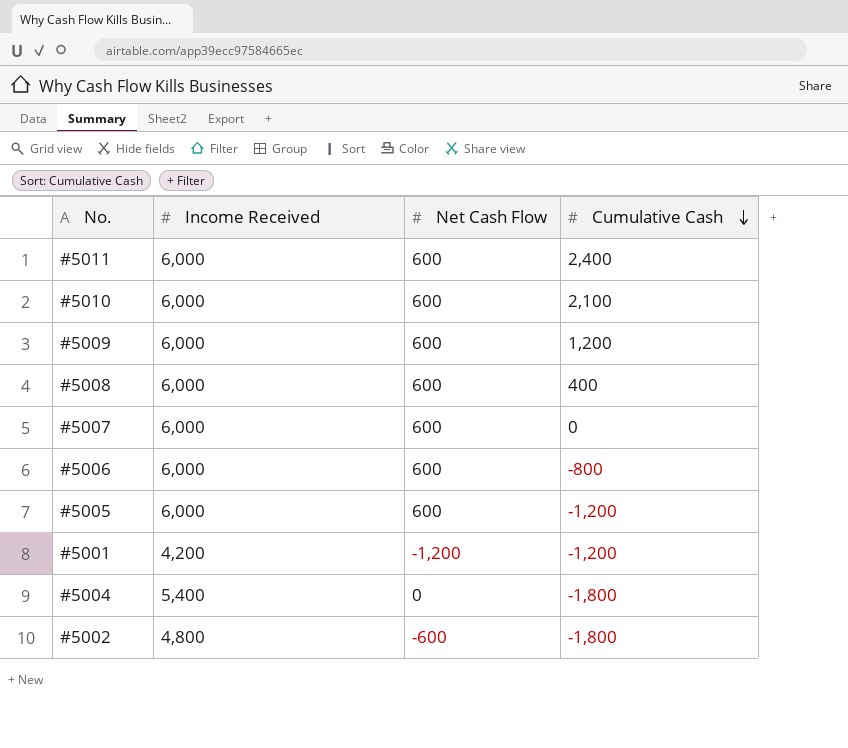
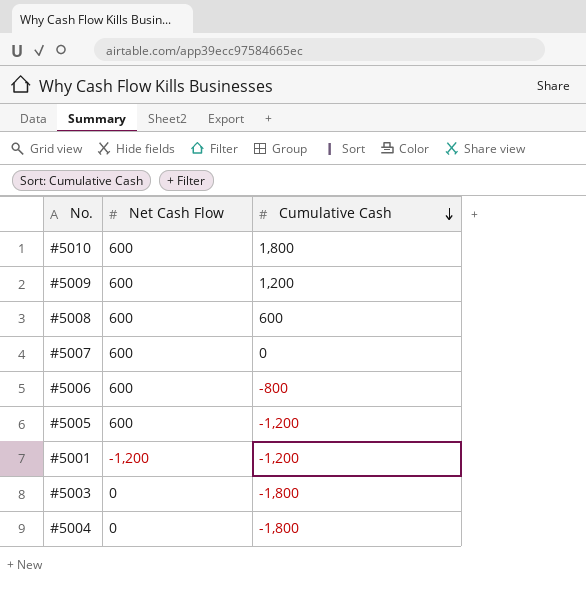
column Income Received | position: 2 -> none
row #5011: 6,000 | 600 | 2,400 -> none
row #5002: 4,800 | -600 | -1,800 -> none
#5010 | Cumulative Cash: 2,100 -> 1,800
#5008 | Cumulative Cash: 400 -> 600
row #5003: none -> 0 | -1,800

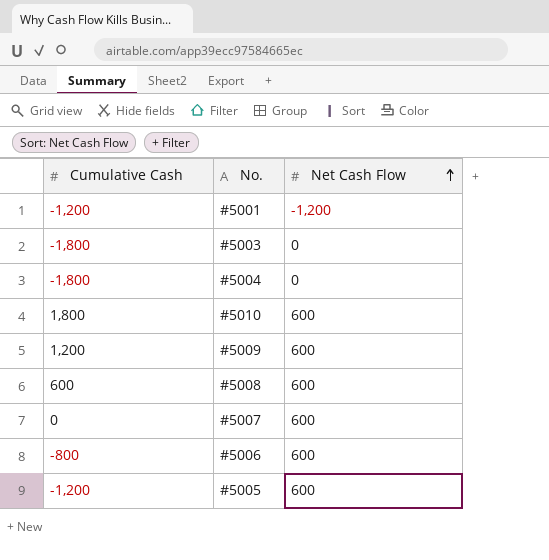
row order: Cumulative Cash descending -> Net Cash Flow ascending
column Cumulative Cash | position: 3 -> 1

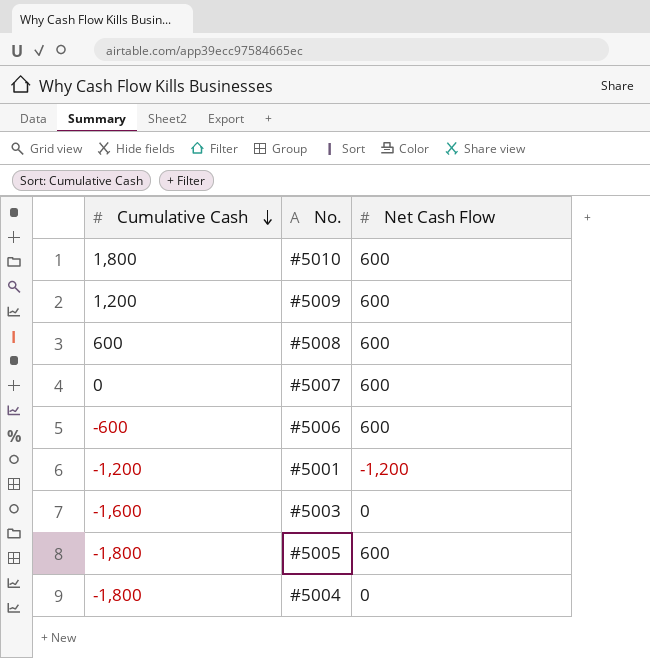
row order: Net Cash Flow ascending -> Cumulative Cash descending
#5006 | Cumulative Cash: -800 -> -600
#5003 | Cumulative Cash: -1,800 -> -1,600
#5005 | Cumulative Cash: -1,200 -> -1,800

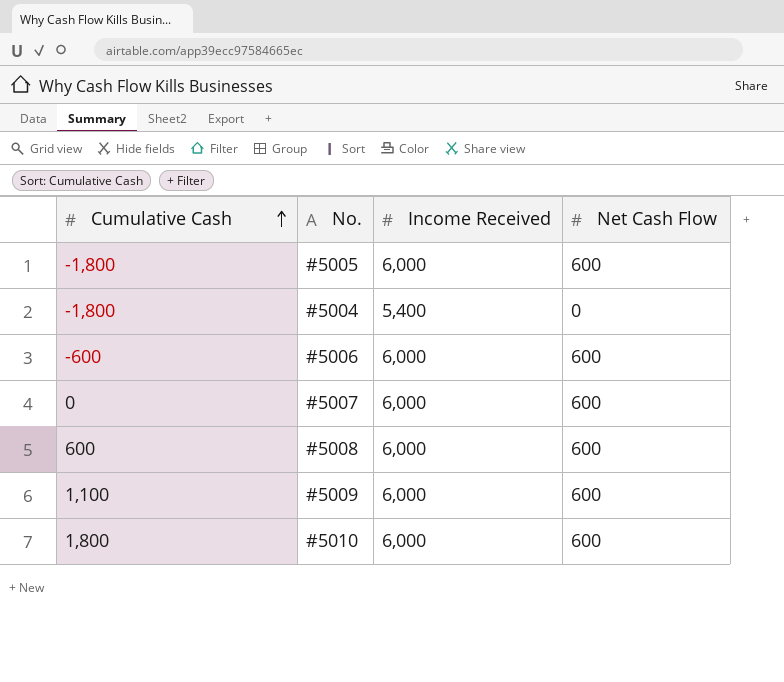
row order: Cumulative Cash descending -> Cumulative Cash ascending
column Income Received | position: none -> 3
row #5001: -1,200 | -1,200 -> none
row #5003: -1,600 | 0 -> none
#5009 | Cumulative Cash: 1,200 -> 1,100

